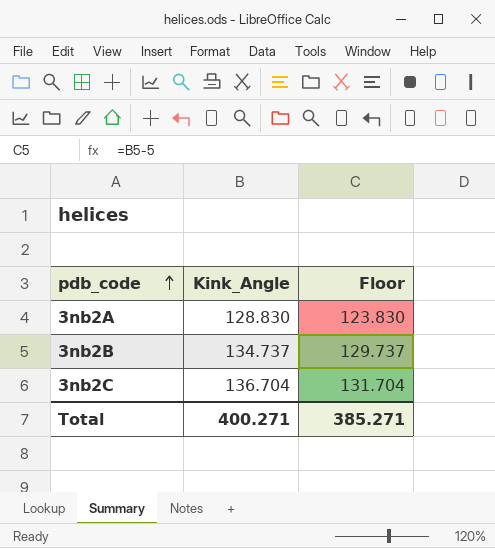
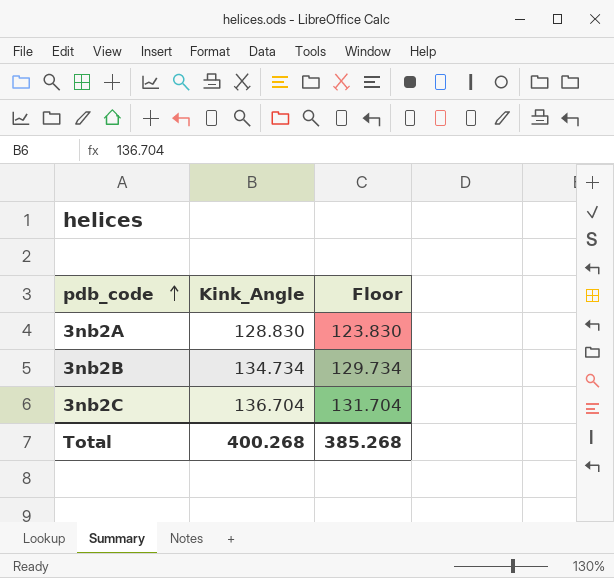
3nb2B | Kink_Angle: 134.737 -> 134.734
3nb2B | Floor: 129.737 -> 129.734
Total | Kink_Angle: 400.271 -> 400.268
Total | Floor: 385.271 -> 385.268

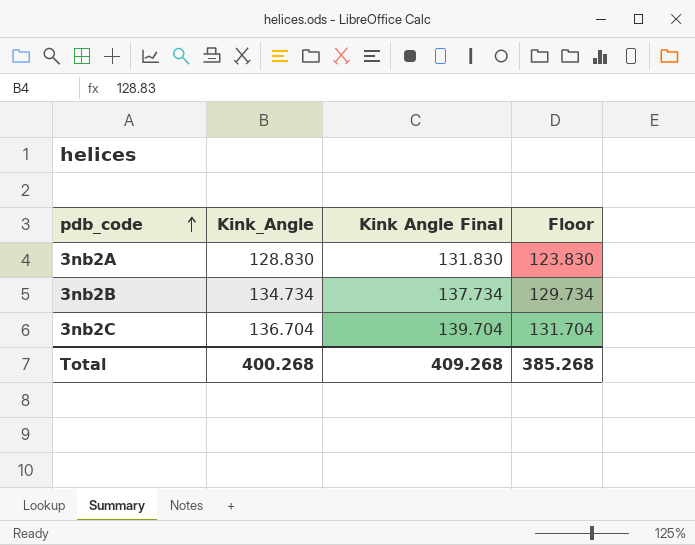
column Kink Angle Final | formula: none -> [Kink_Angle] + 3

